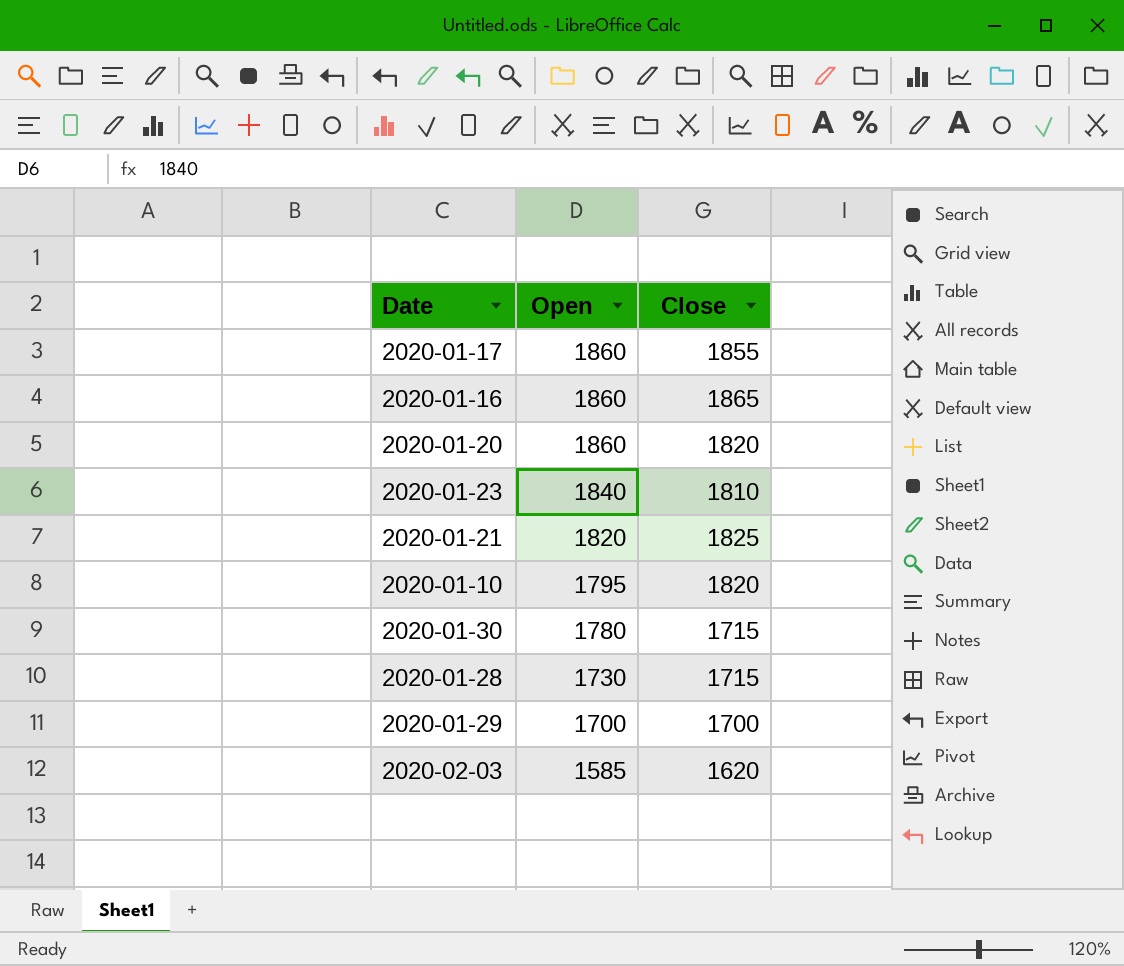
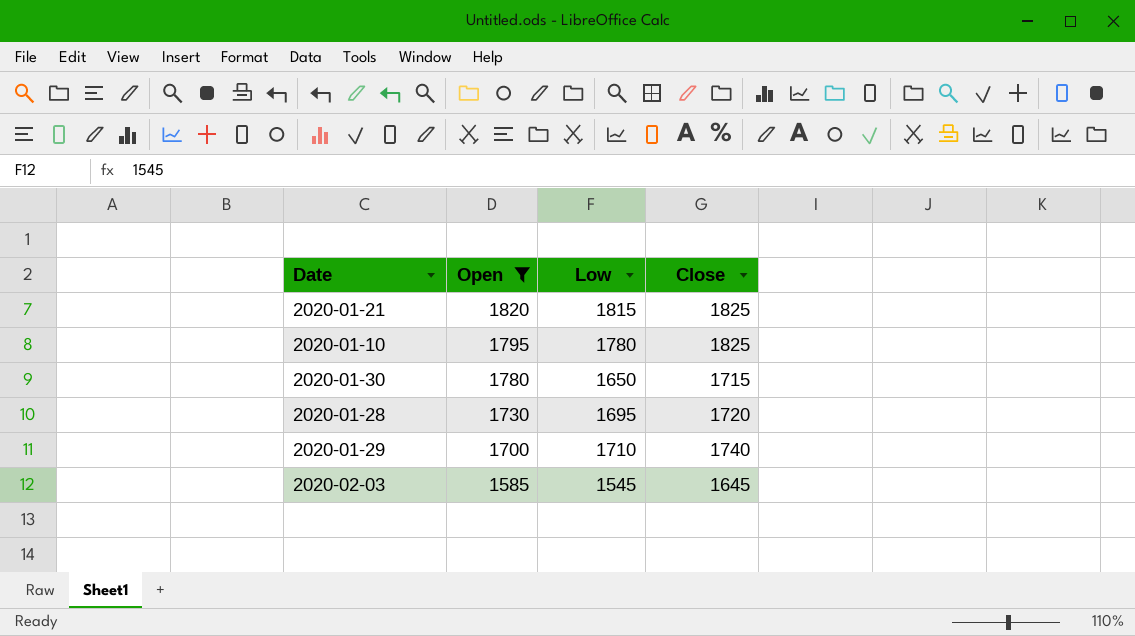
filter: none -> Open <= 1820
column Low | position: none -> 3
2020-01-10 | Close: 1820 -> 1825
2020-01-28 | Close: 1715 -> 1720
2020-01-29 | Close: 1700 -> 1740
2020-02-03 | Close: 1620 -> 1645

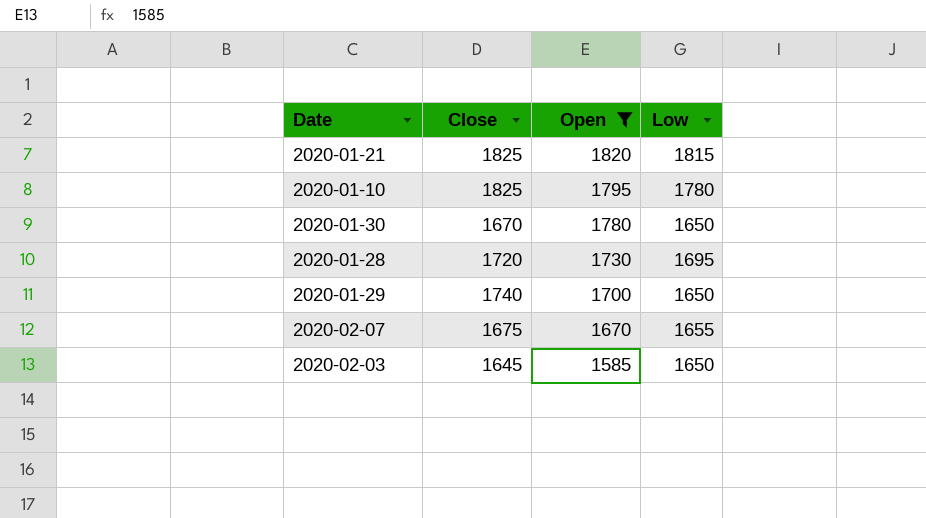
column Close | position: 4 -> 2
2020-01-30 | Close: 1715 -> 1670
2020-01-29 | Low: 1710 -> 1650
row 2020-02-07: none -> 1675 | 1670 | 1655
2020-02-03 | Low: 1545 -> 1650

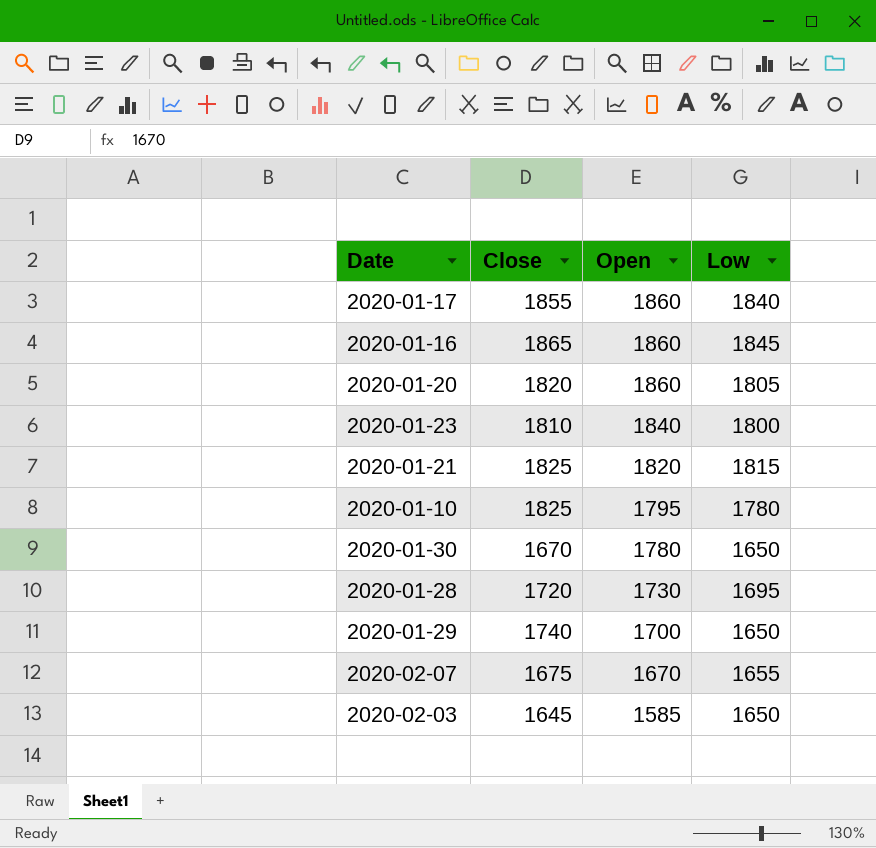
filter: Open <= 1820 -> none

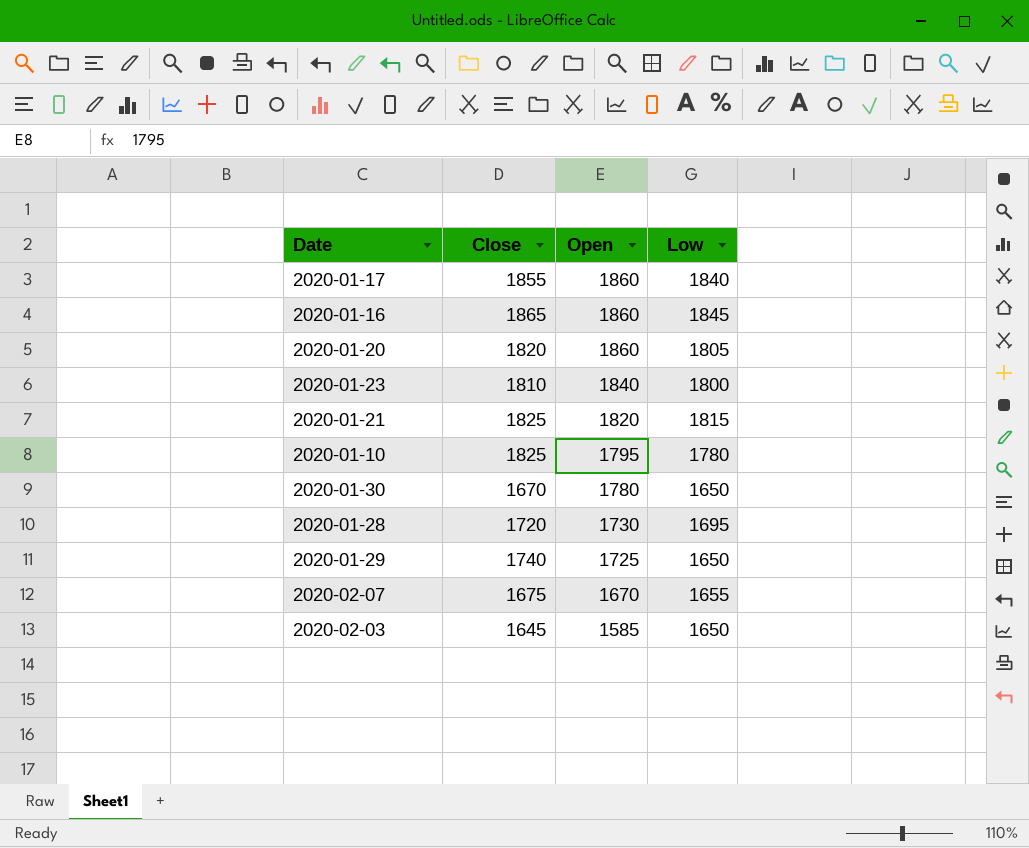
2020-01-29 | Open: 1700 -> 1725

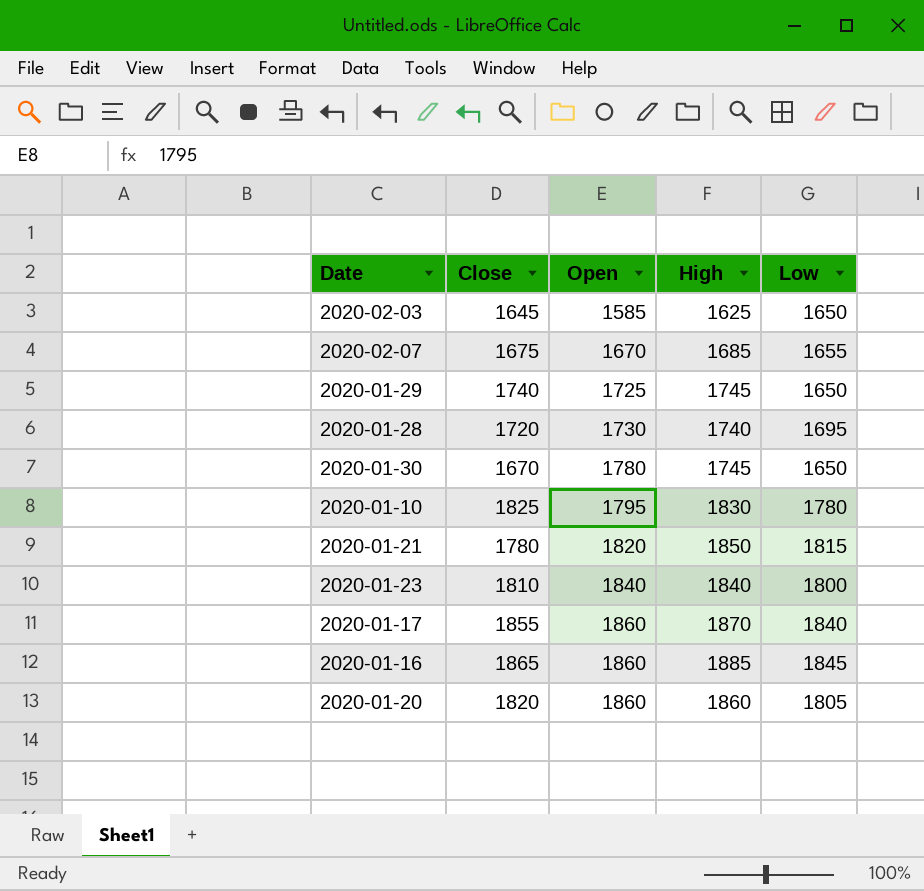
row order: Open descending -> Open ascending
column High | position: none -> 4
2020-01-21 | Close: 1825 -> 1780

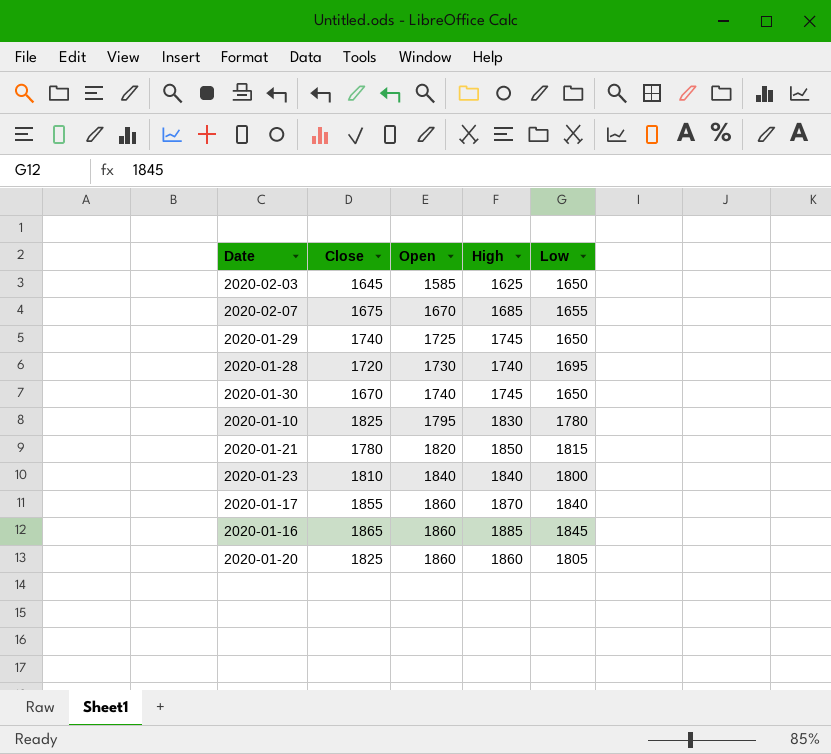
2020-01-30 | Open: 1780 -> 1740
2020-01-20 | Close: 1820 -> 1825

